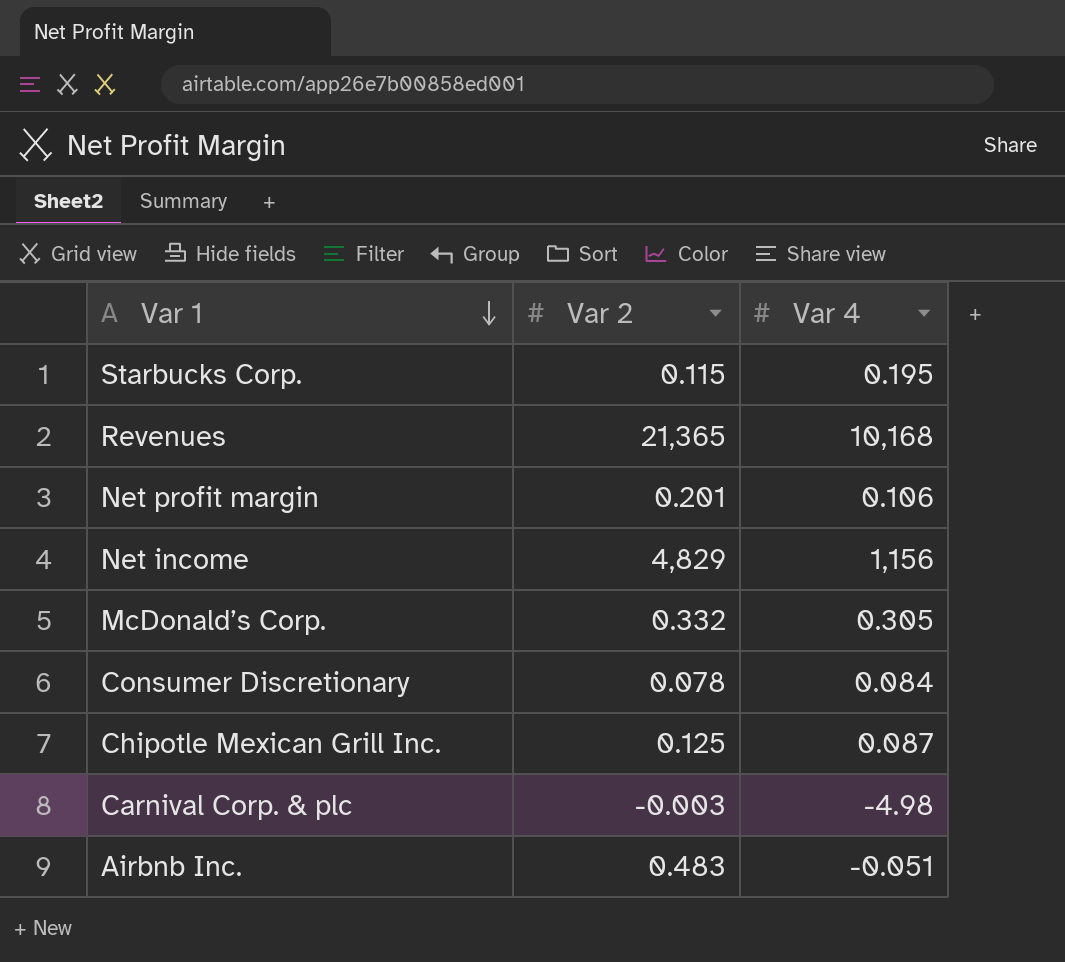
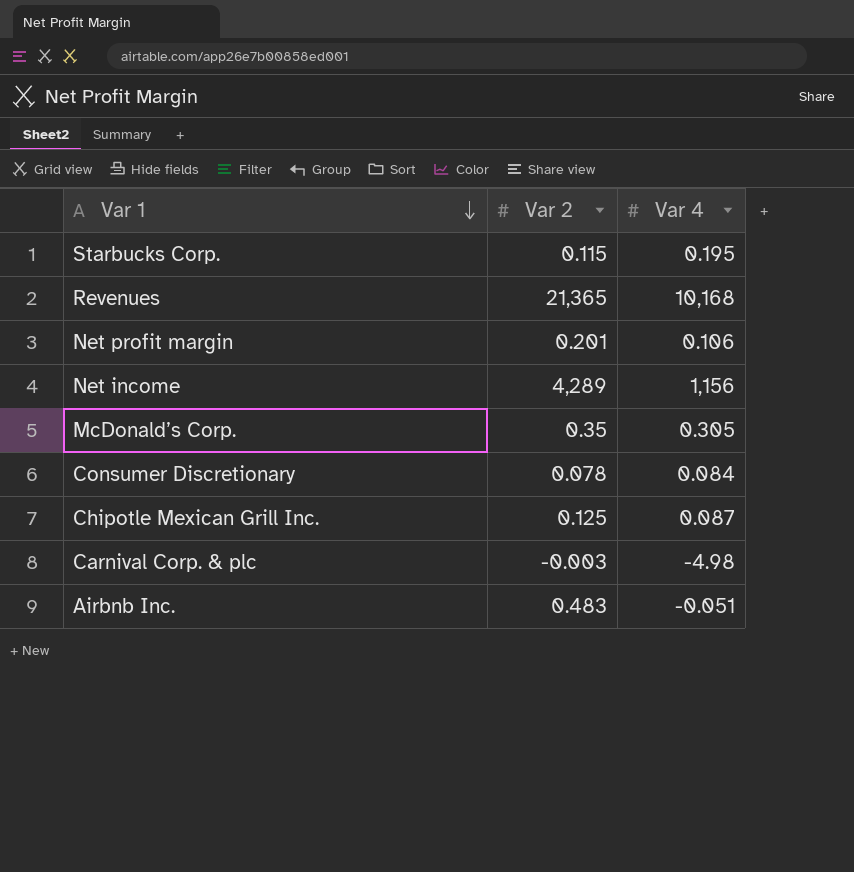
Net income | Var 2: 4,829 -> 4,289
McDonald’s Corp. | Var 2: 0.332 -> 0.35

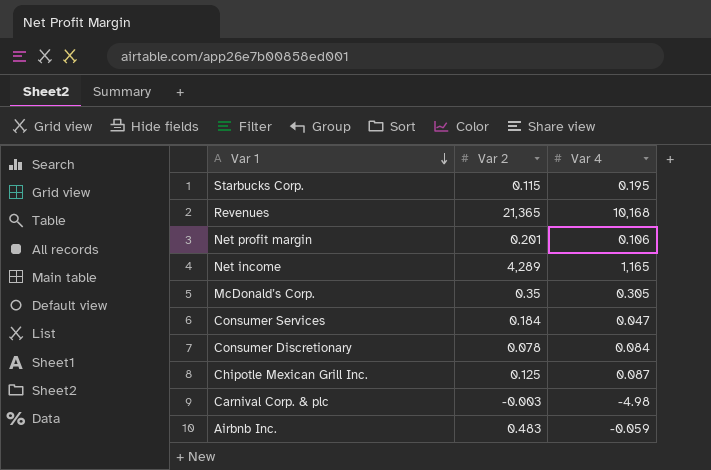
Net income | Var 4: 1,156 -> 1,165
row Consumer Services: none -> 0.184 | 0.047
Airbnb Inc. | Var 4: -0.051 -> -0.059

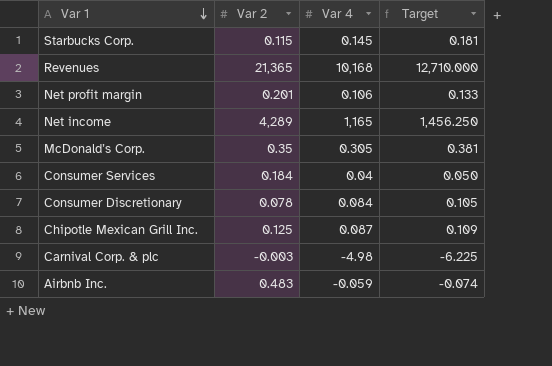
column Target | formula: none -> [Var 4] * 1.25
Starbucks Corp. | Var 4: 0.195 -> 0.145
Consumer Services | Var 4: 0.047 -> 0.04

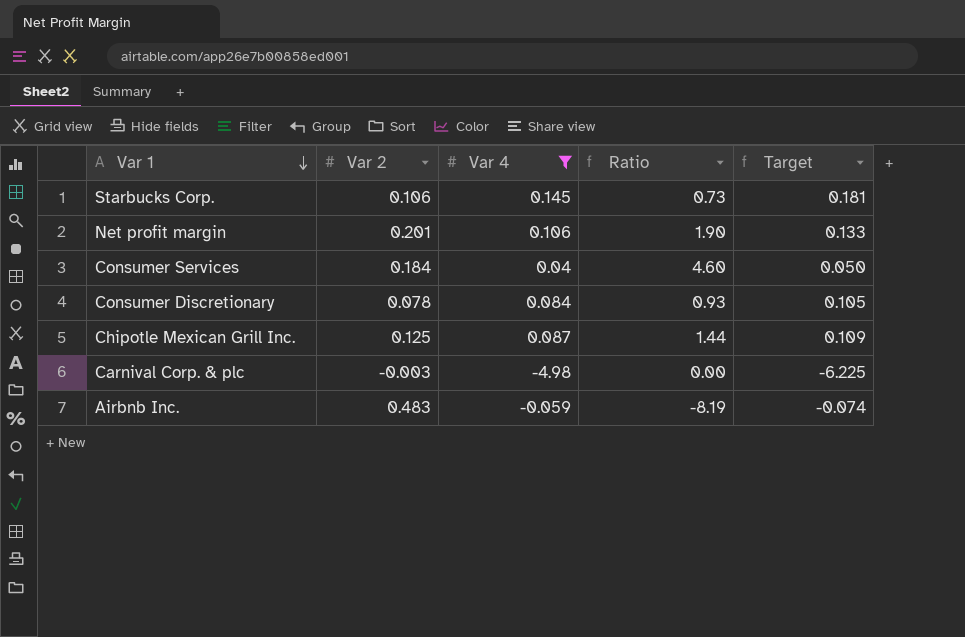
filter: none -> Var 4 <= 0.145
column Ratio | formula: none -> [Var 2] / [Var 4]
Starbucks Corp. | Var 2: 0.115 -> 0.106

